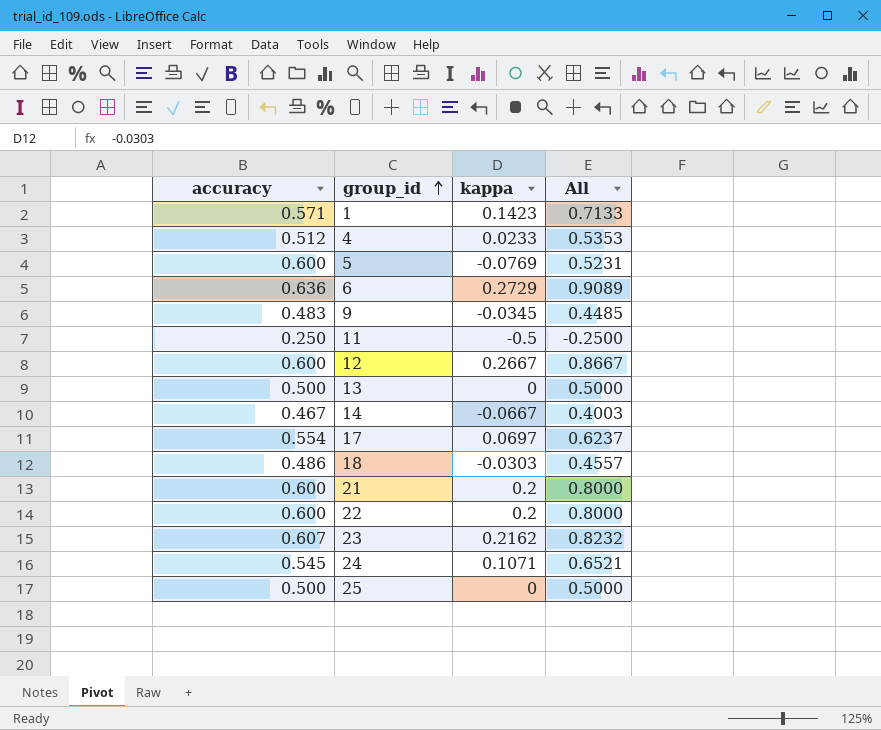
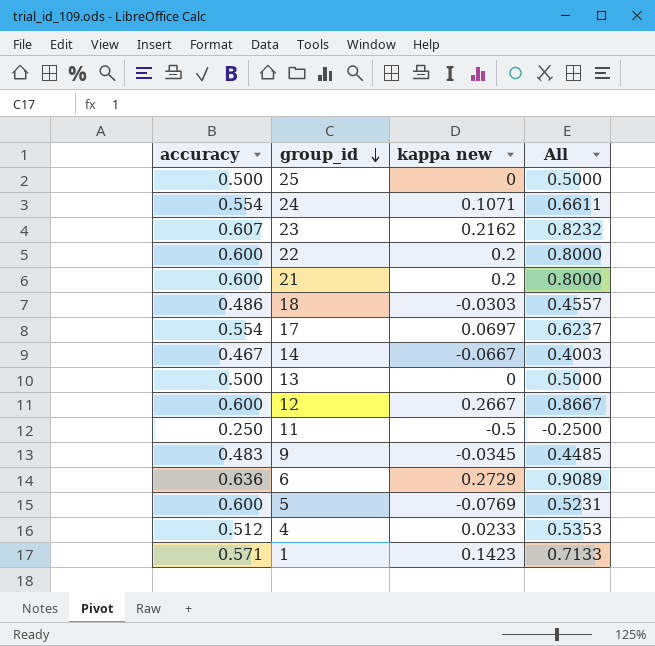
row order: group_id ascending -> group_id descending
column name: kappa -> kappa new
24 | accuracy: 0.545 -> 0.554
24 | All: 0.6521 -> 0.6611

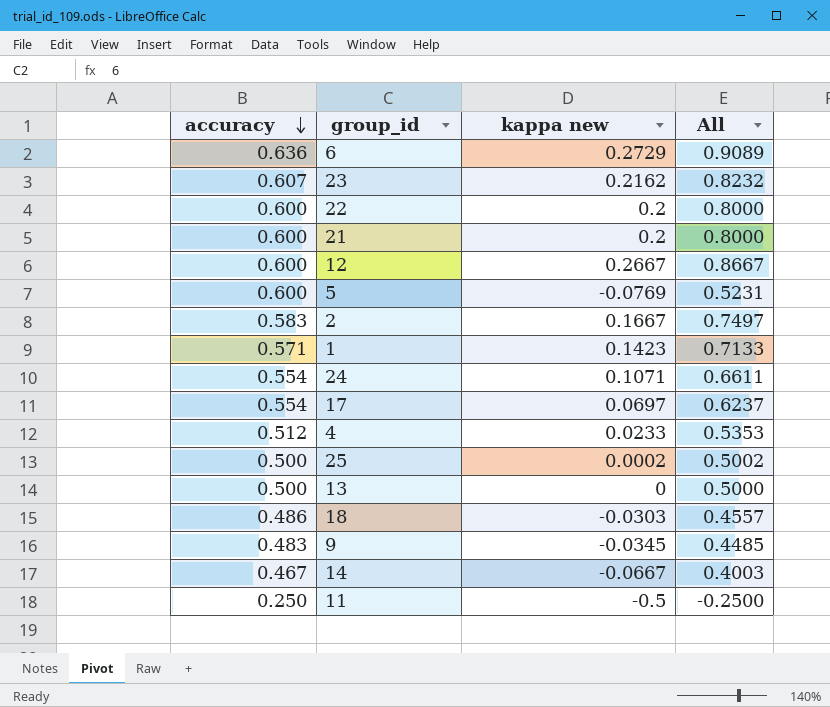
row order: group_id descending -> accuracy descending
row 2: none -> 0.583 | 0.1667 | 0.7497
25 | kappa new: 0 -> 0.0002
25 | All: 0.5000 -> 0.5002

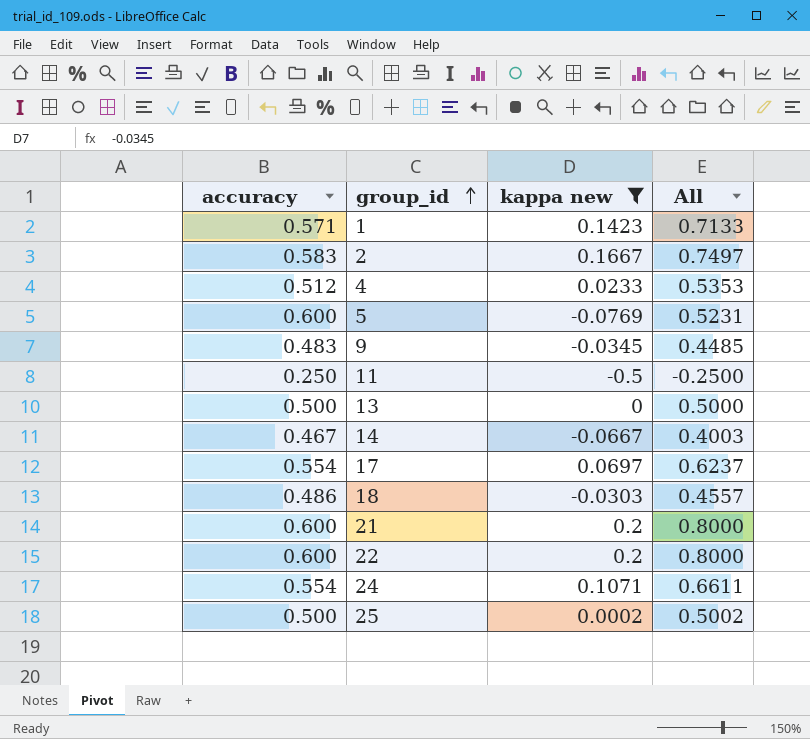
filter: none -> kappa new <= 0.2
row order: accuracy descending -> group_id ascending

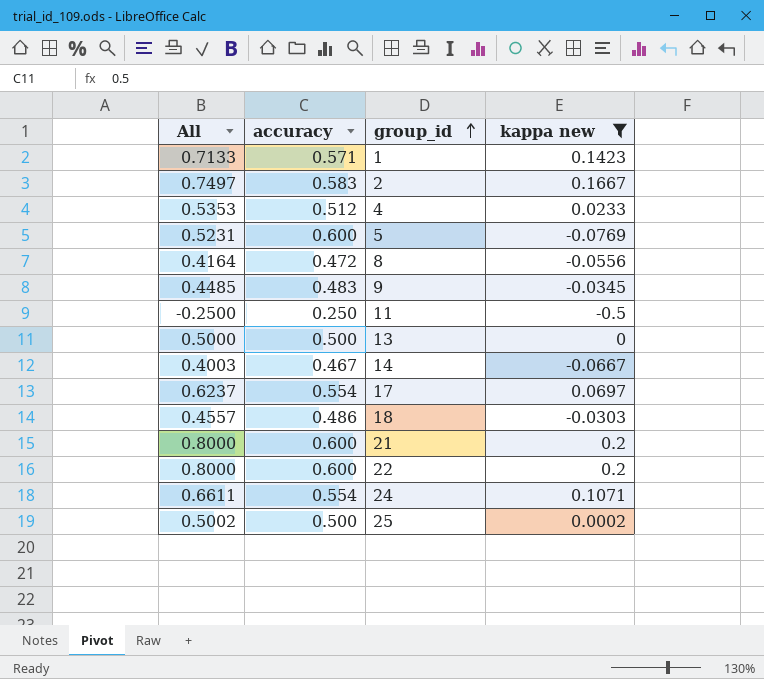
column All | position: 4 -> 1
row 8: none -> 0.4164 | 0.472 | -0.0556

